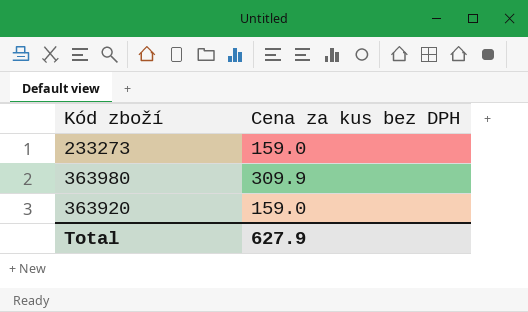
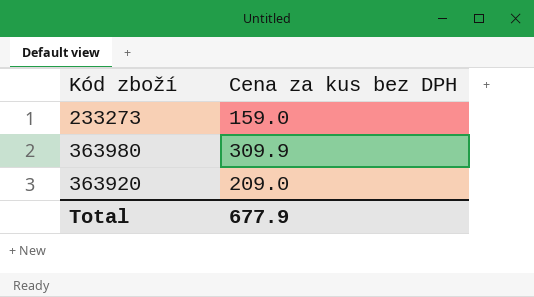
363920 | Cena za kus bez DPH: 159.0 -> 209.0
Total | Cena za kus bez DPH: 627.9 -> 677.9

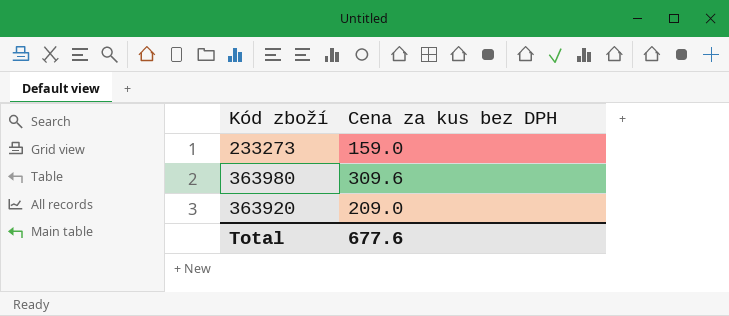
363980 | Cena za kus bez DPH: 309.9 -> 309.6
Total | Cena za kus bez DPH: 677.9 -> 677.6

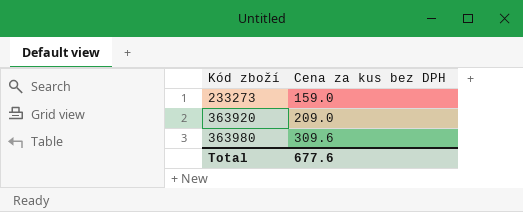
row order: none -> Kód zboží ascending

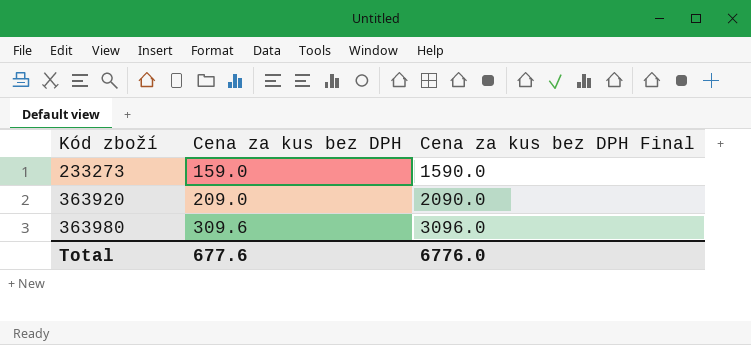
column Cena za kus bez DPH Final | formula: none -> [Cena za kus bez DPH] * 10

